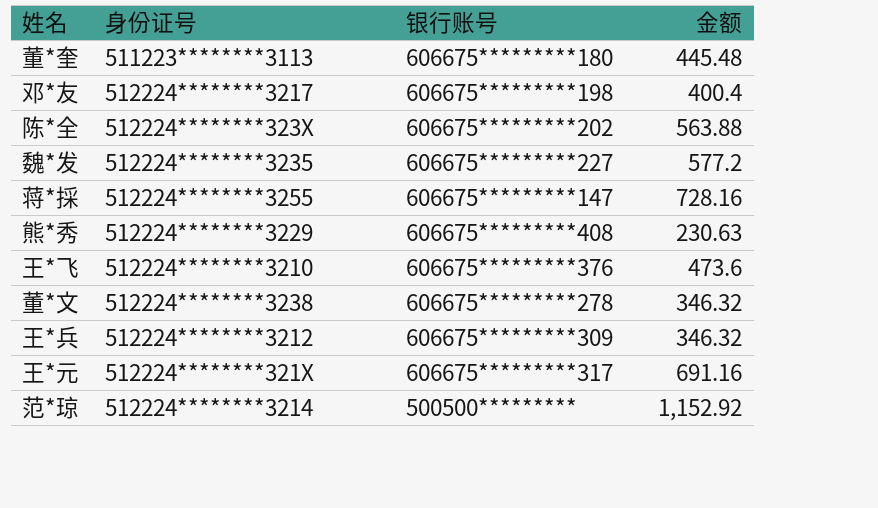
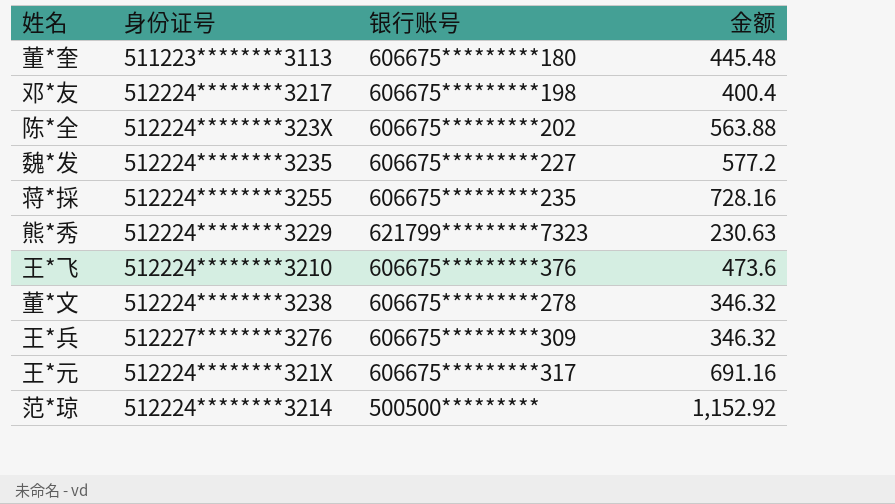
蒋*採 | 银行账号: 606675*********147 -> 606675*********235
熊*秀 | 银行账号: 606675*********408 -> 621799*********7323
王*兵 | 身份证号: 512224********3212 -> 512227********3276

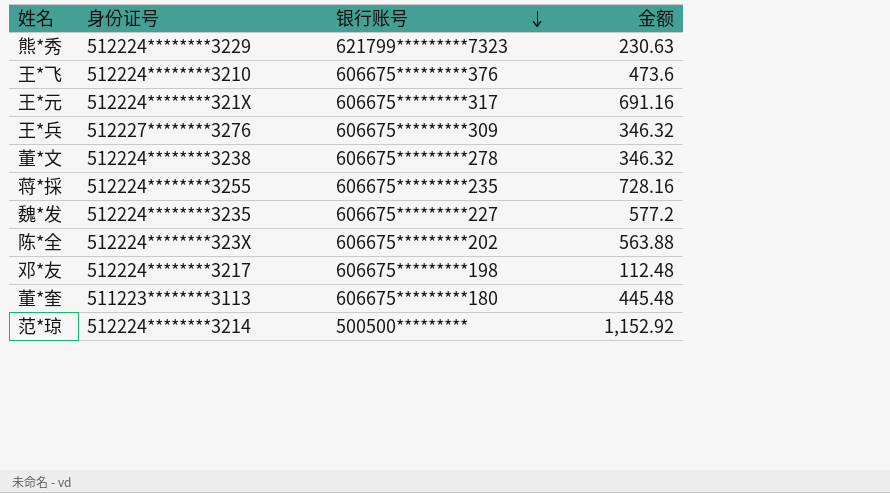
row order: none -> 银行账号 descending
邓*友 | 金额: 400.4 -> 112.48

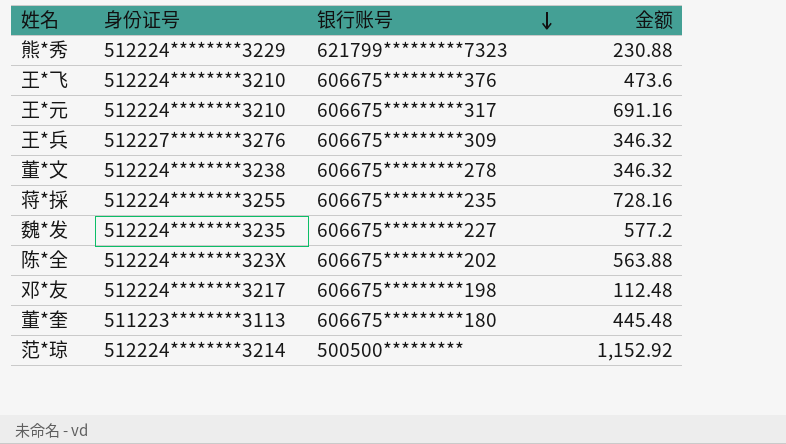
熊*秀 | 金额: 230.63 -> 230.88
王*元 | 身份证号: 512224********321X -> 512224********3210

